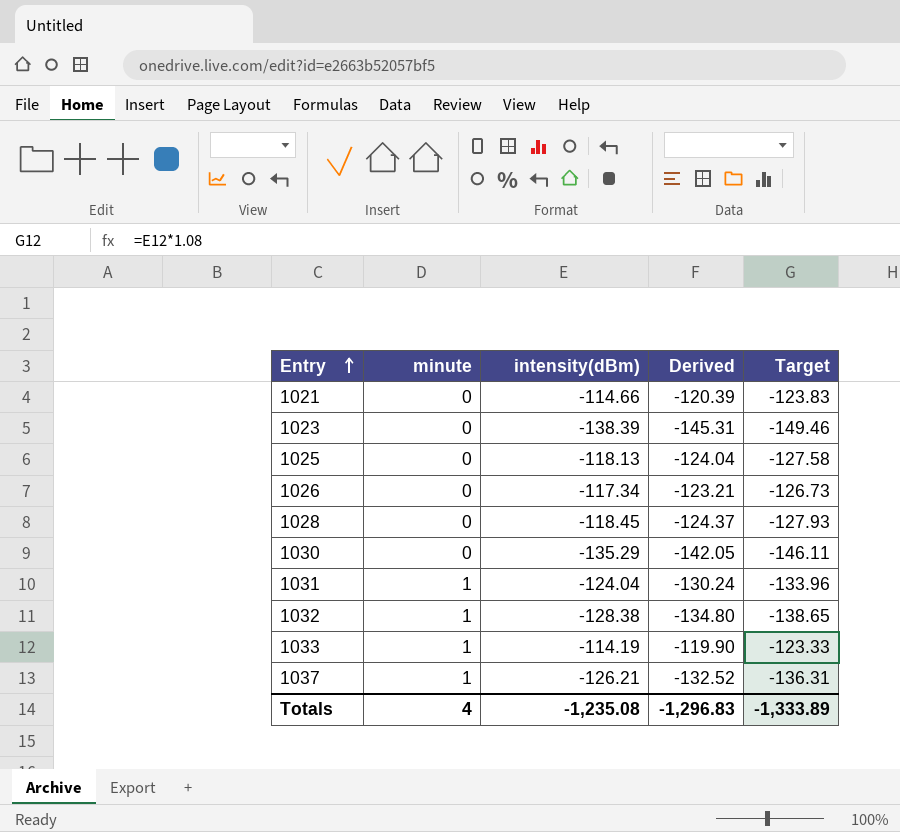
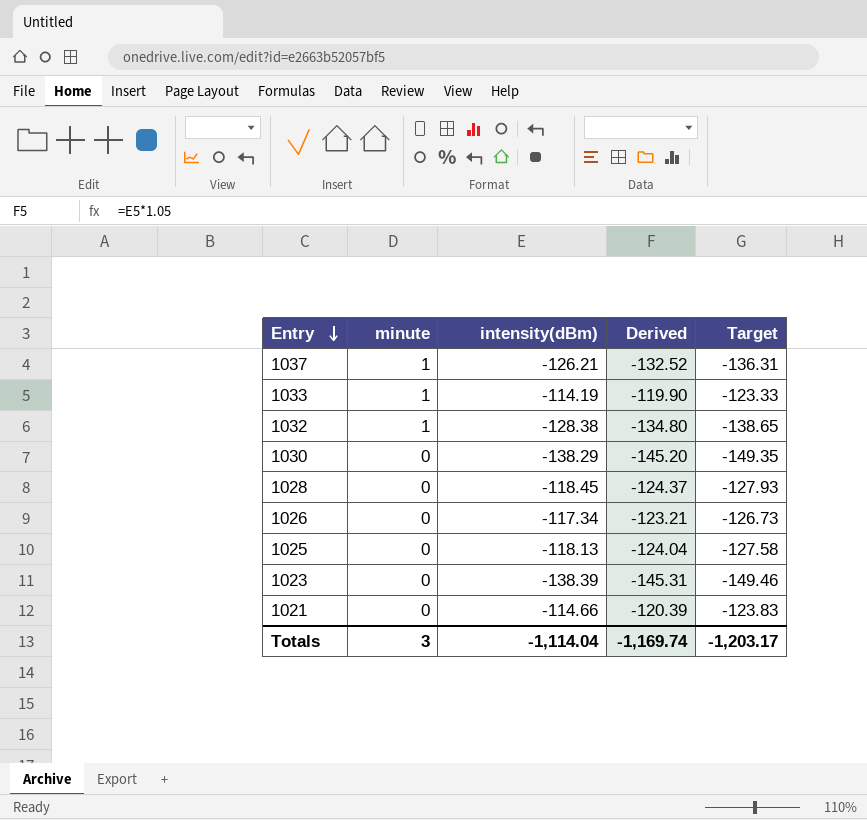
row order: Entry ascending -> Entry descending
row 1031: 1 | -124.04 | -130.24 | -133.96 -> none
1030 | intensity(dBm): -135.29 -> -138.29
1030 | Derived: -142.05 -> -145.20
1030 | Target: -146.11 -> -149.35
Totals | minute: 4 -> 3
Totals | intensity(dBm): -1,235.08 -> -1,114.04
Totals | Derived: -1,296.83 -> -1,169.74
Totals | Target: -1,333.89 -> -1,203.17

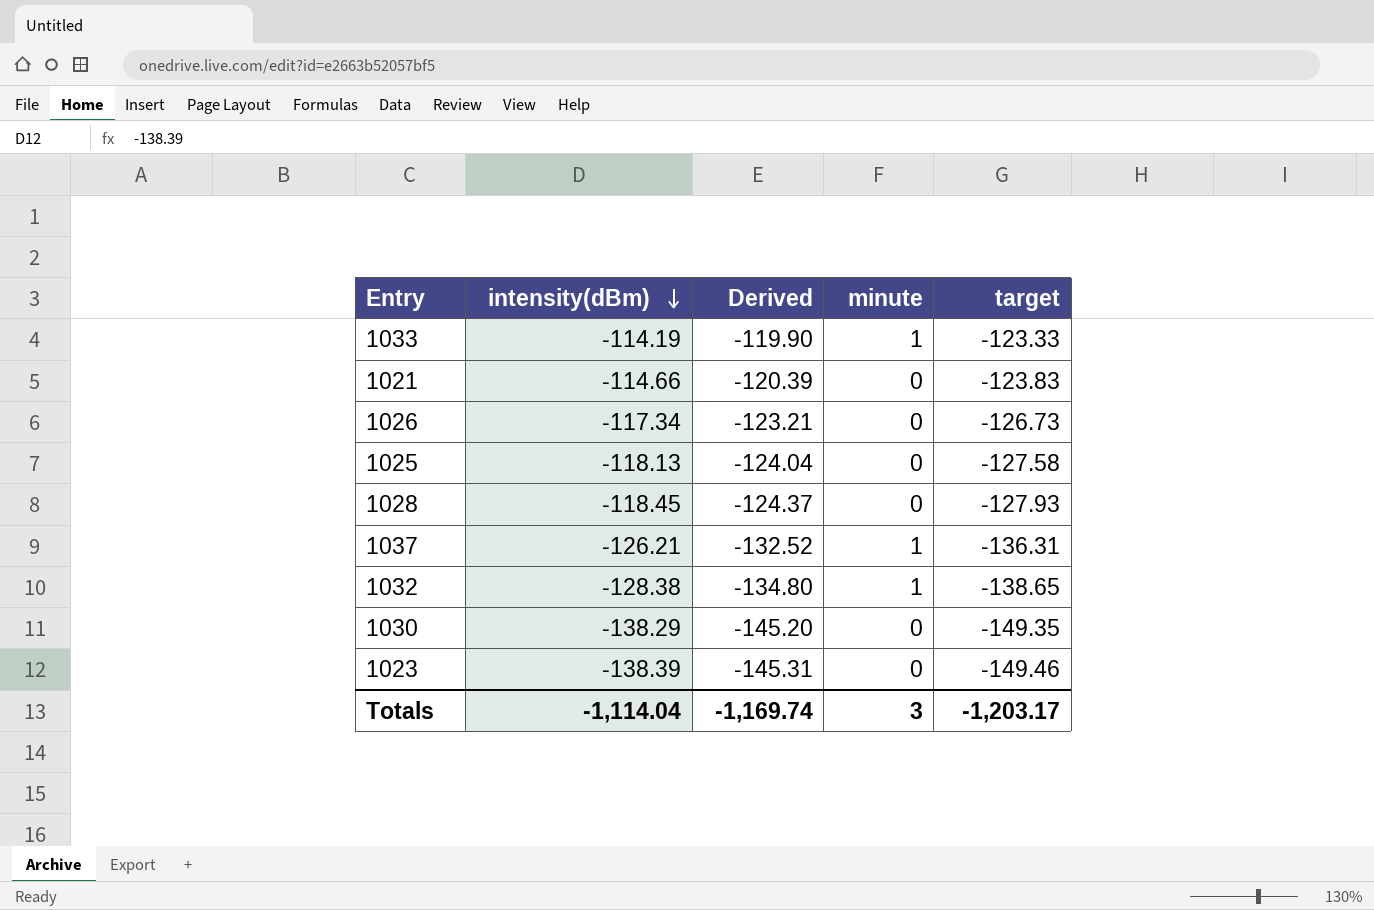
row order: Entry descending -> intensity(dBm) descending
column minute | position: 2 -> 4
column name: Target -> target

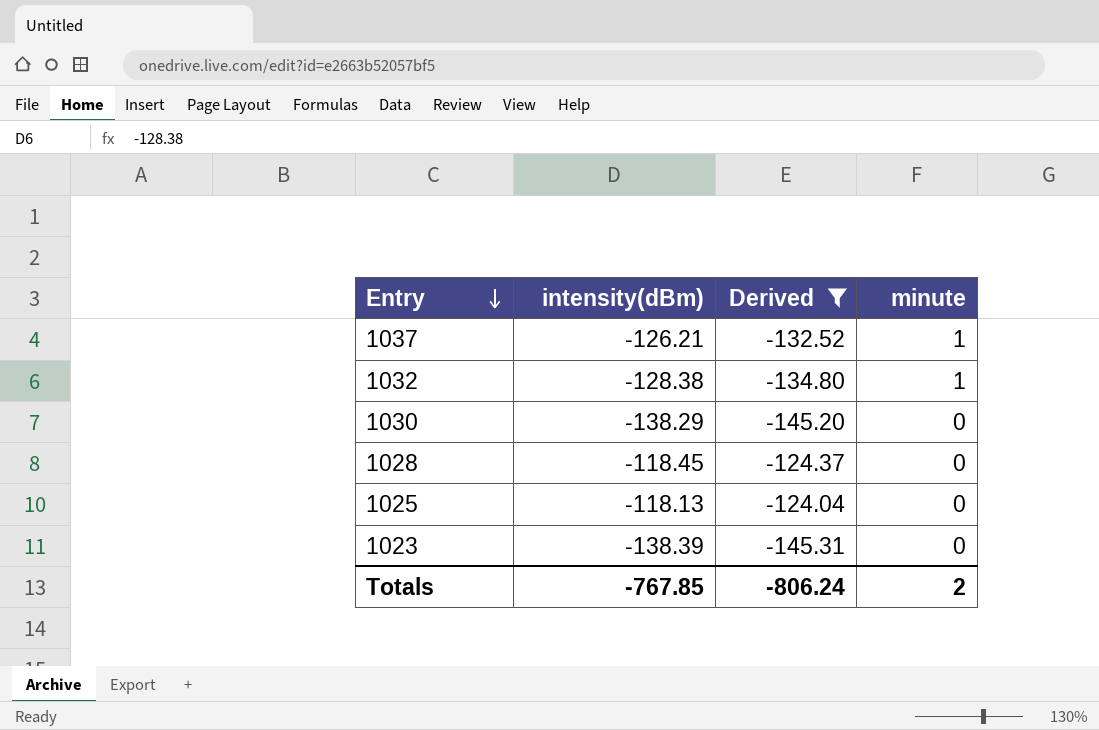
filter: none -> Derived <= -124.04
row order: intensity(dBm) descending -> Entry descending
column target | formula: [intensity(dBm)] * 1.08 -> none
Totals | intensity(dBm): -1,114.04 -> -767.85
Totals | Derived: -1,169.74 -> -806.24
Totals | minute: 3 -> 2

